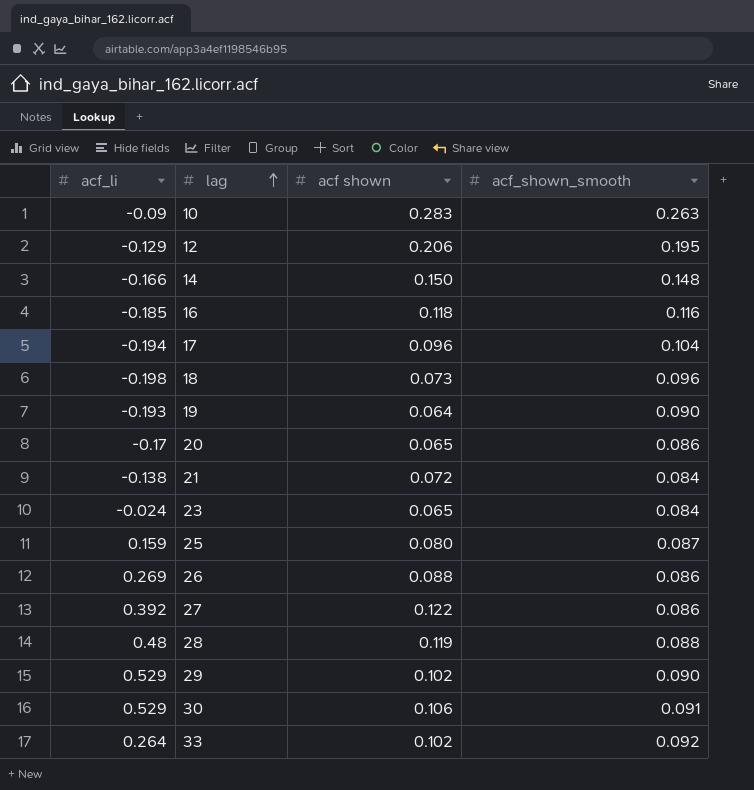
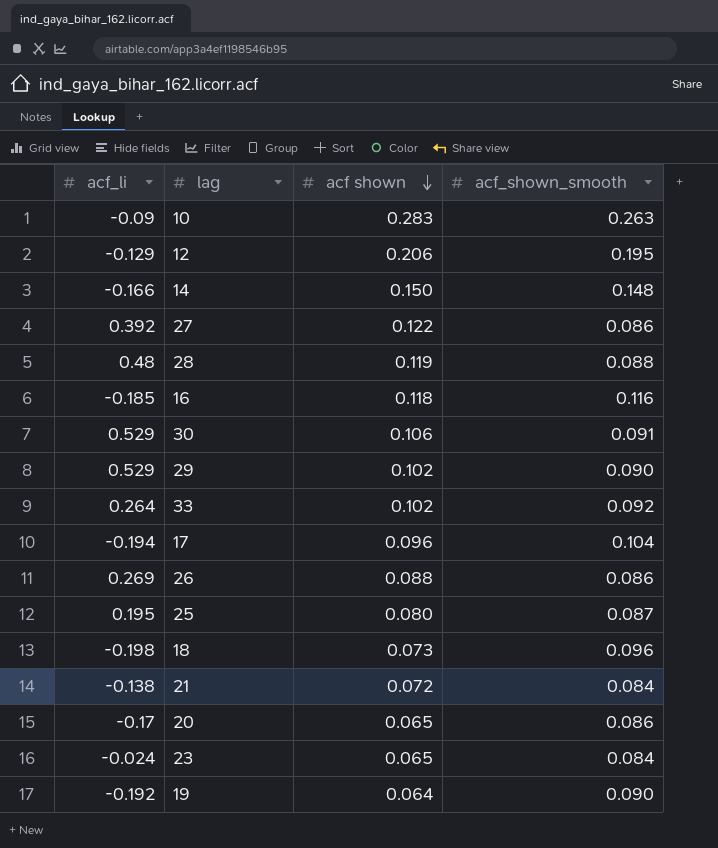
row order: lag ascending -> acf shown descending
25 | acf_li: 0.159 -> 0.195
19 | acf_li: -0.193 -> -0.192

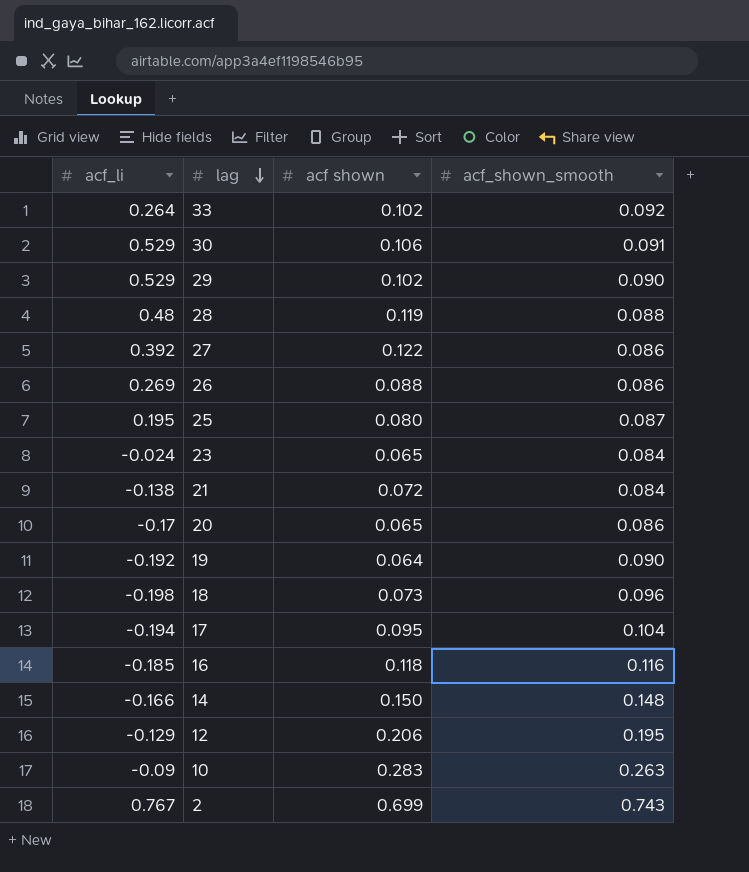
row order: acf shown descending -> lag descending
17 | acf shown: 0.096 -> 0.095
row 2: none -> 0.767 | 0.699 | 0.743

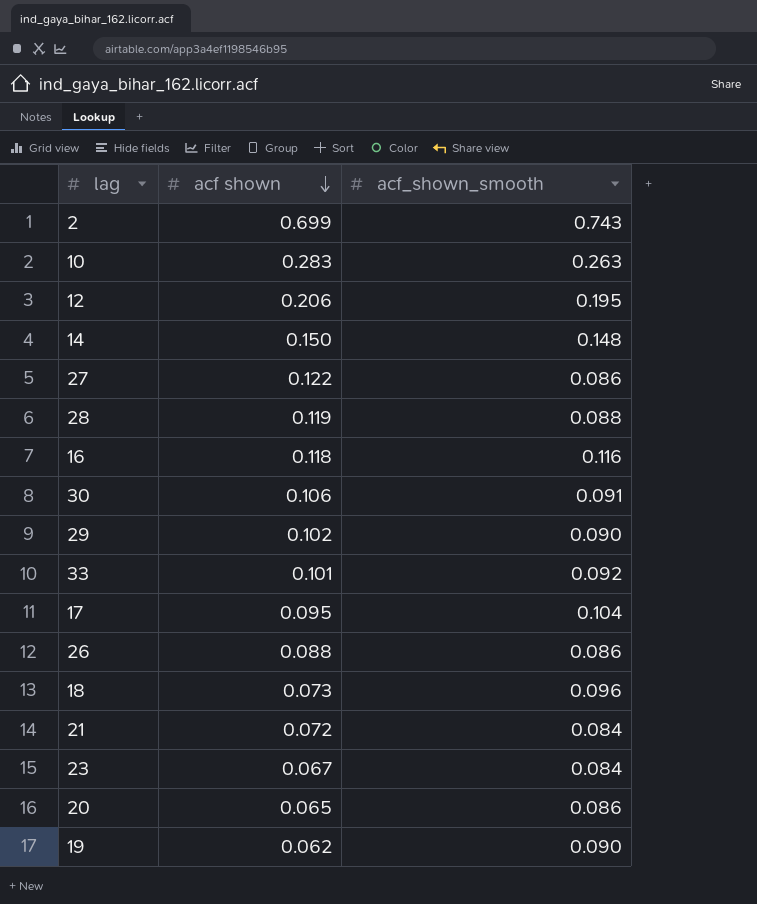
row order: lag descending -> acf shown descending
column acf_li | position: 1 -> none
row 25: 0.195 | 0.080 | 0.087 -> none
33 | acf shown: 0.102 -> 0.101
23 | acf shown: 0.065 -> 0.067
19 | acf shown: 0.064 -> 0.062

